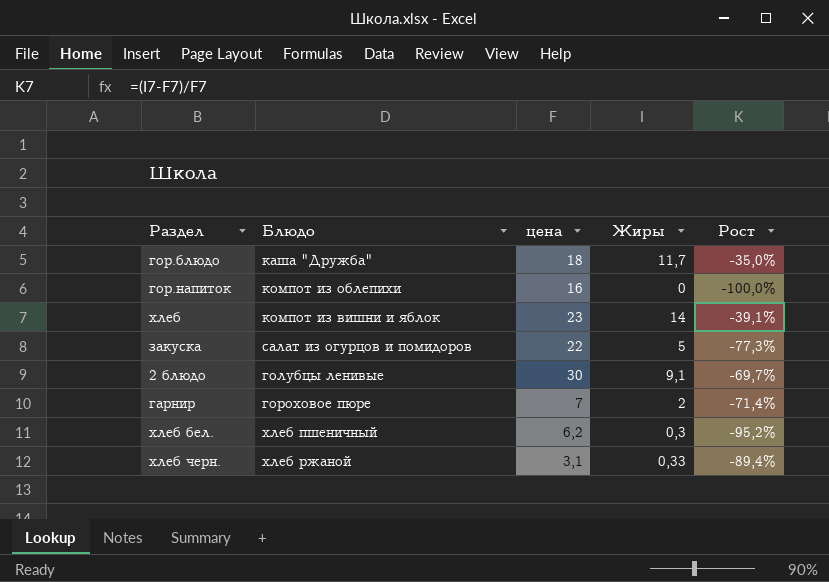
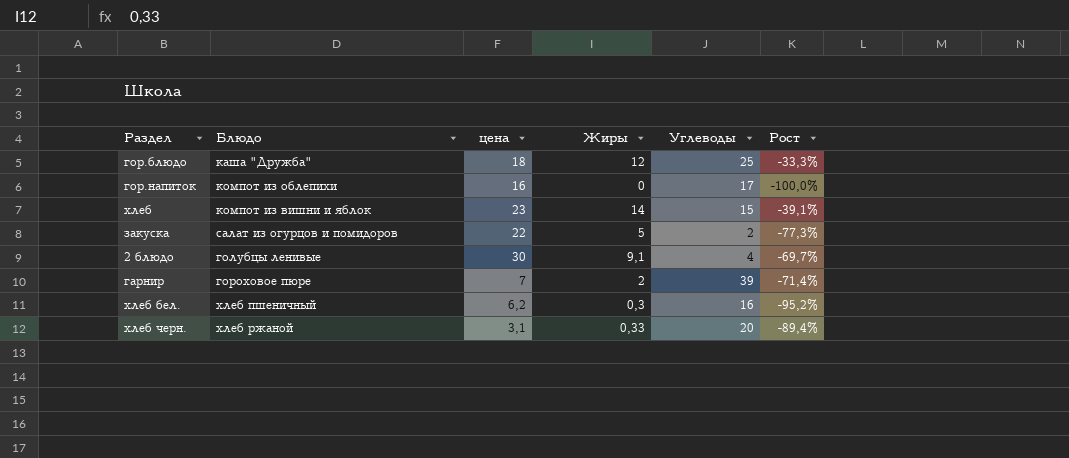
column Углеводы | position: none -> 5
гор.блюдо | Жиры: 11,7 -> 12
гор.блюдо | Рост: -35,0% -> -33,3%

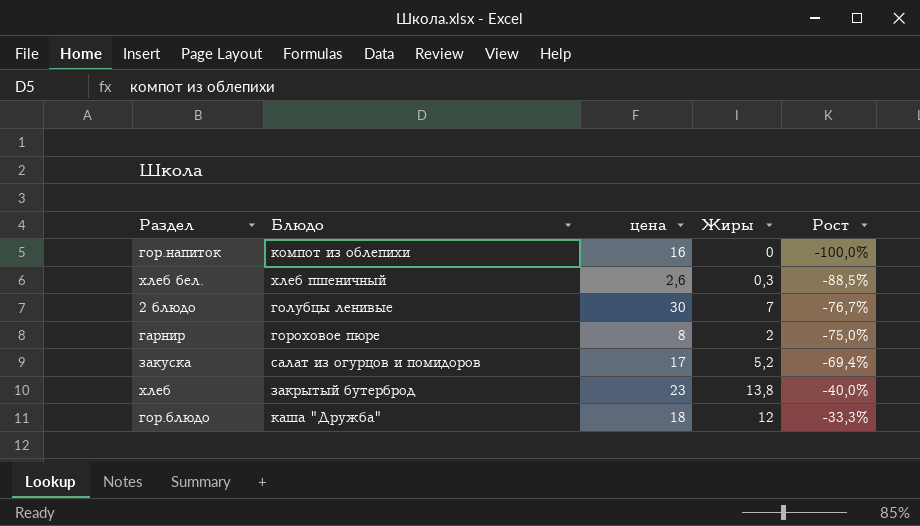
row order: none -> Рост ascending
column Углеводы | position: 5 -> none
row хлеб черн.: хлеб ржаной | 3,1 | 0,33 | 20 | -89,4% -> none
хлеб бел. | цена: 6,2 -> 2,6
хлеб бел. | Рост: -95,2% -> -88,5%
2 блюдо | Жиры: 9,1 -> 7
2 блюдо | Рост: -69,7% -> -76,7%
гарнир | цена: 7 -> 8
гарнир | Рост: -71,4% -> -75,0%
закуска | цена: 22 -> 17
закуска | Жиры: 5 -> 5,2
закуска | Рост: -77,3% -> -69,4%
хлеб | Блюдо: компот из вишни и яблок -> закрытый бутерброд
хлеб | Жиры: 14 -> 13,8
хлеб | Рост: -39,1% -> -40,0%

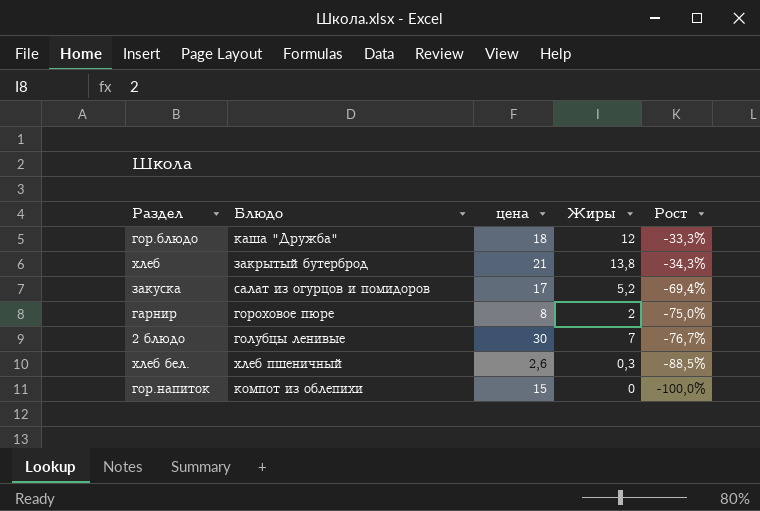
row order: Рост ascending -> Рост descending
хлеб | цена: 23 -> 21
хлеб | Рост: -40,0% -> -34,3%
гор.напиток | цена: 16 -> 15

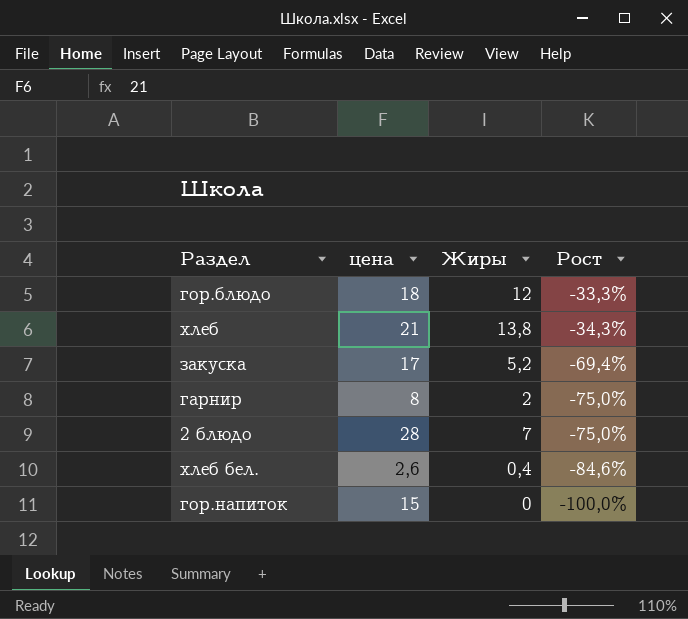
column Блюдо | position: 2 -> none
2 блюдо | цена: 30 -> 28
2 блюдо | Рост: -76,7% -> -75,0%
хлеб бел. | Жиры: 0,3 -> 0,4
хлеб бел. | Рост: -88,5% -> -84,6%

